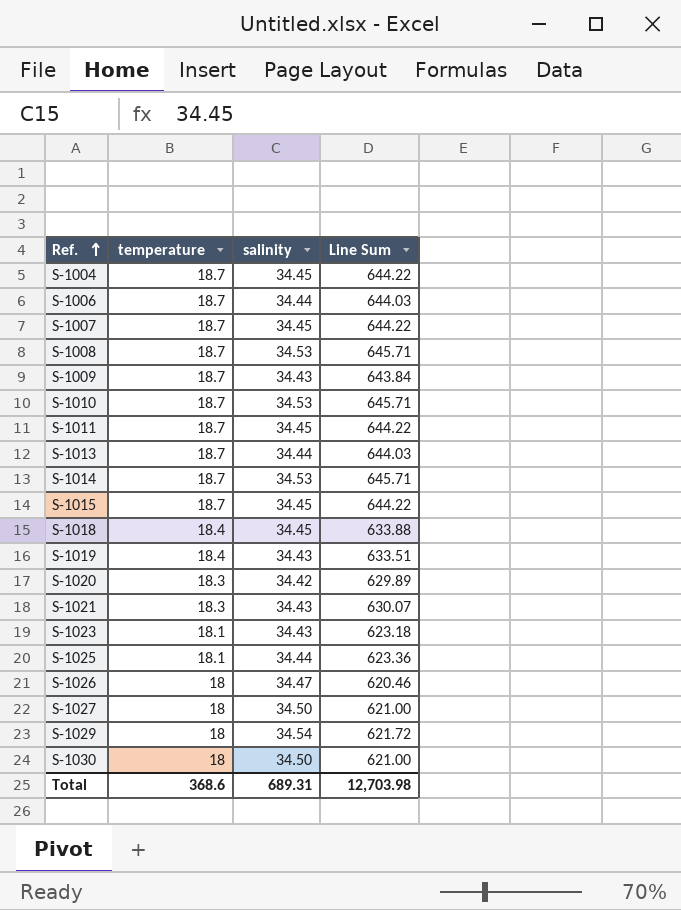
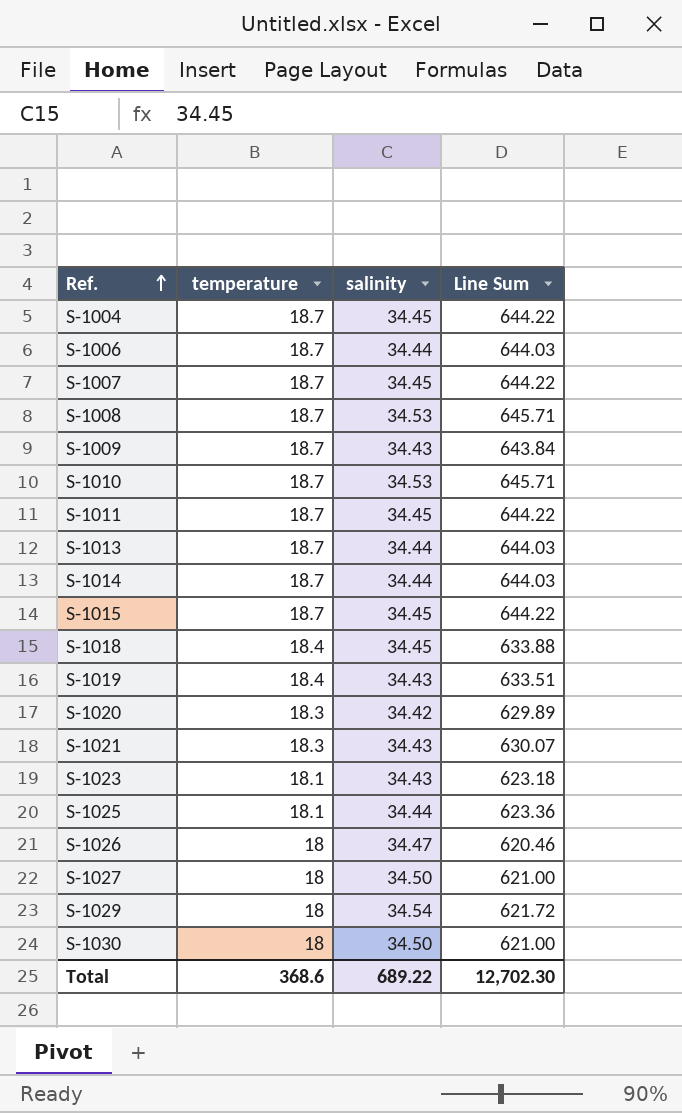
S-1014 | salinity: 34.53 -> 34.44
S-1014 | Line Sum: 645.71 -> 644.03
Total | salinity: 689.31 -> 689.22
Total | Line Sum: 12,703.98 -> 12,702.30

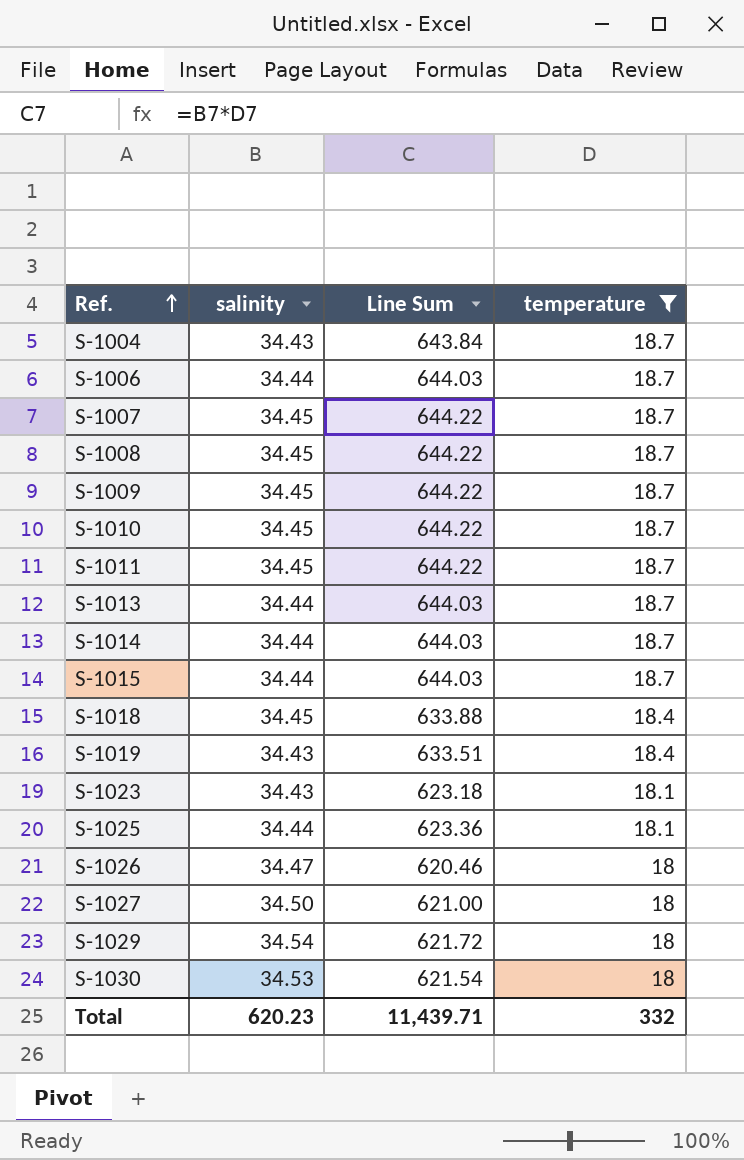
filter: none -> temperature != 18.3
column temperature | position: 2 -> 4
S-1004 | salinity: 34.45 -> 34.43
S-1004 | Line Sum: 644.22 -> 643.84
S-1008 | salinity: 34.53 -> 34.45
S-1008 | Line Sum: 645.71 -> 644.22
S-1009 | salinity: 34.43 -> 34.45
S-1009 | Line Sum: 643.84 -> 644.22
S-1010 | salinity: 34.53 -> 34.45
S-1010 | Line Sum: 645.71 -> 644.22
S-1015 | salinity: 34.45 -> 34.44
S-1015 | Line Sum: 644.22 -> 644.03
S-1030 | salinity: 34.50 -> 34.53
S-1030 | Line Sum: 621.00 -> 621.54
Total | salinity: 689.22 -> 620.23
Total | Line Sum: 12,702.30 -> 11,439.71
Total | temperature: 368.6 -> 332

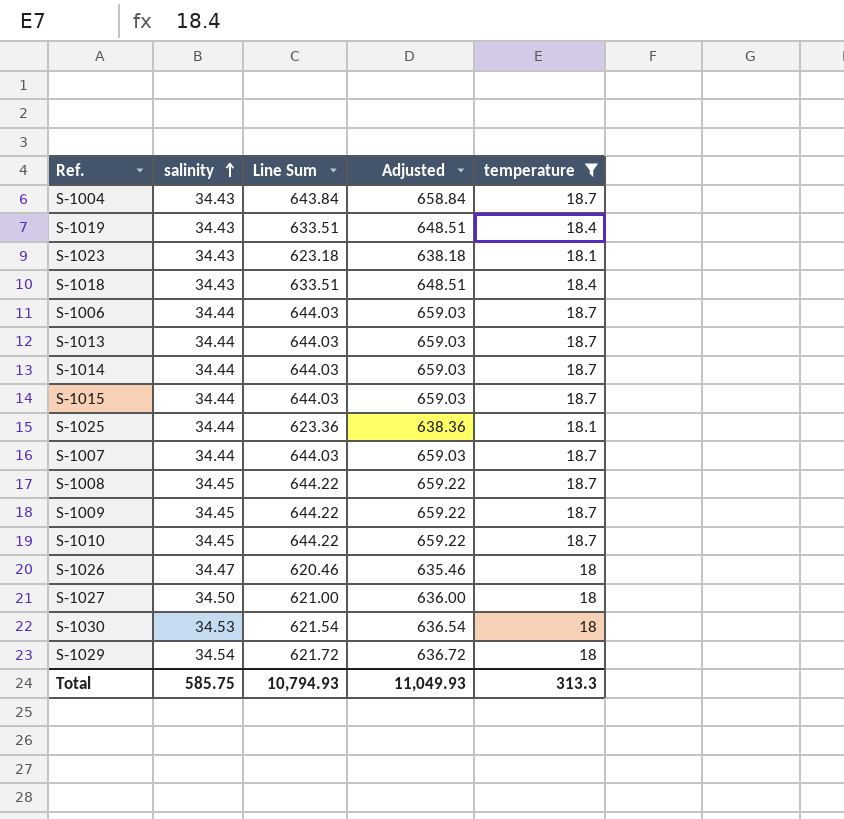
row order: Ref. ascending -> salinity ascending
column Adjusted | formula: none -> [Line Sum] + 15
row S-1011: 34.45 | 644.22 | 18.7 -> none
S-1018 | salinity: 34.45 -> 34.43
S-1018 | Line Sum: 633.88 -> 633.51
S-1007 | salinity: 34.45 -> 34.44
S-1007 | Line Sum: 644.22 -> 644.03
Total | salinity: 620.23 -> 585.75
Total | Line Sum: 11,439.71 -> 10,794.93
Total | temperature: 332 -> 313.3

